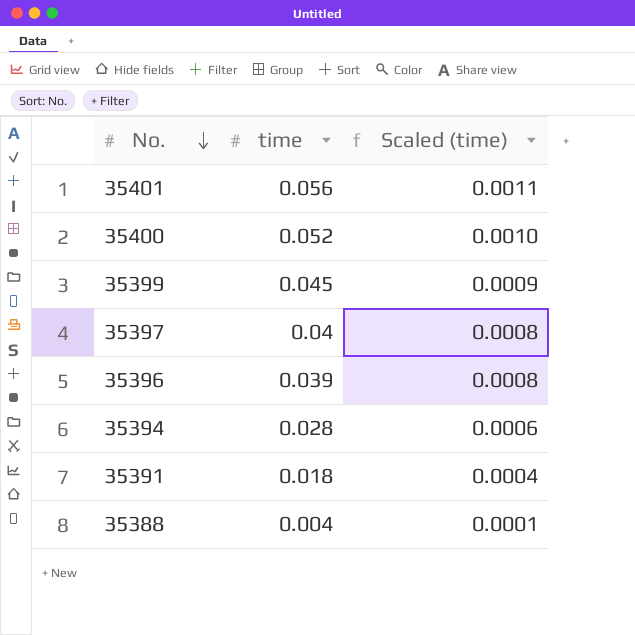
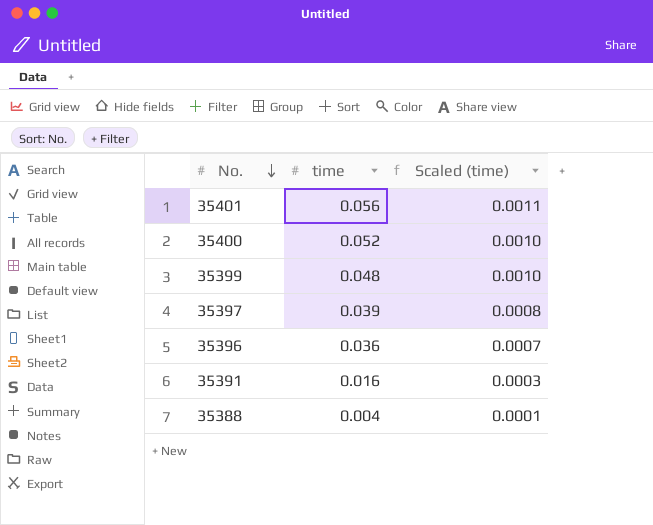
row 35394: 0.028 | 0.0006 -> none
35399 | time: 0.045 -> 0.048
35399 | Scaled (time): 0.0009 -> 0.0010
35397 | time: 0.04 -> 0.039
35396 | time: 0.039 -> 0.036
35396 | Scaled (time): 0.0008 -> 0.0007
35391 | time: 0.018 -> 0.016
35391 | Scaled (time): 0.0004 -> 0.0003

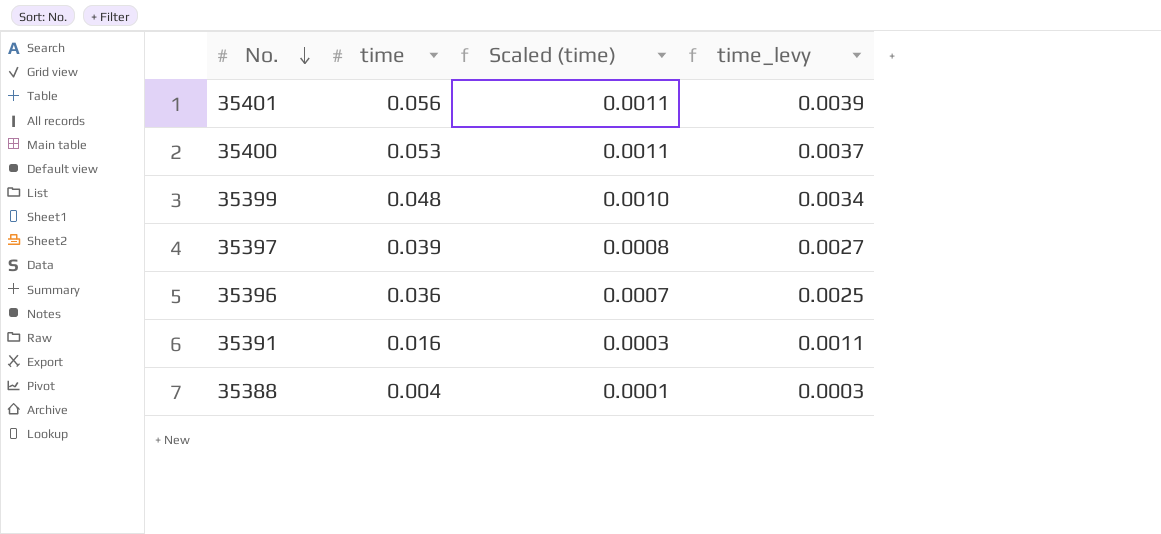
column time_levy | formula: none -> [time] * 0.07
35400 | time: 0.052 -> 0.053
35400 | Scaled (time): 0.0010 -> 0.0011

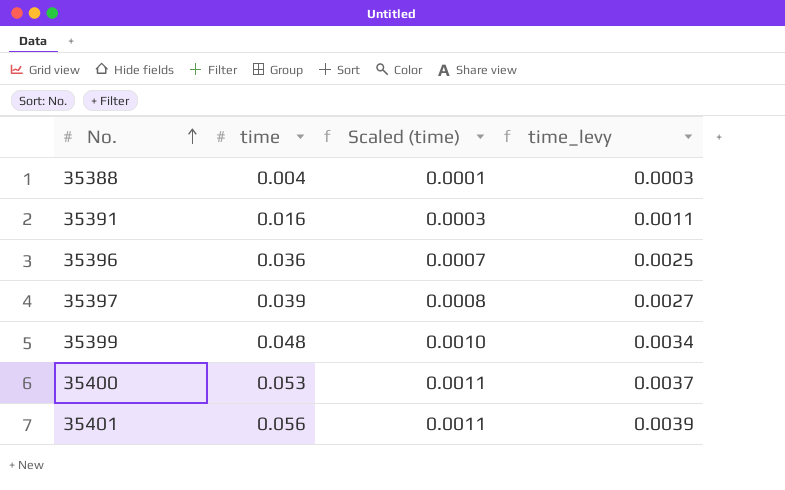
row order: No. descending -> No. ascending

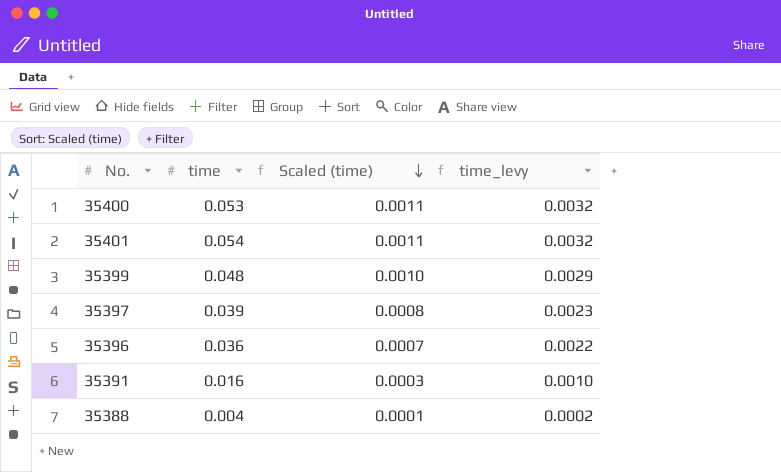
row order: No. ascending -> Scaled (time) descending
column time_levy | formula: [time] * 0.07 -> [time] * 0.06
35401 | time: 0.056 -> 0.054

